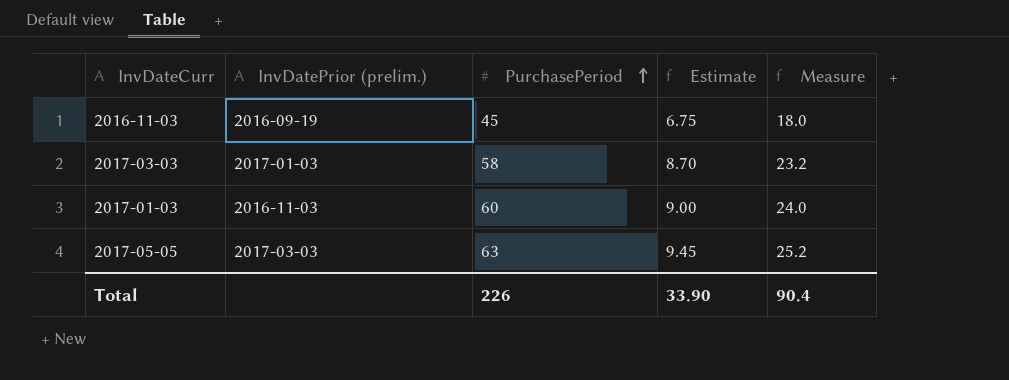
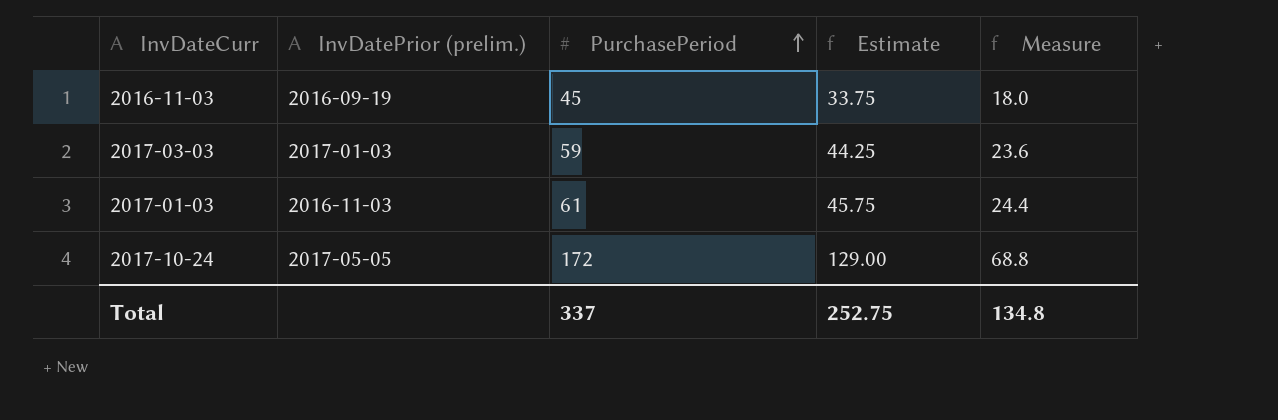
column Estimate | formula: [PurchasePeriod] * 0.15 -> [PurchasePeriod] * 0.75
row 2017-05-05: 2017-03-03 | 63 | 9.45 | 25.2 -> none
2017-03-03 | PurchasePeriod: 58 -> 59
2017-03-03 | Measure: 23.2 -> 23.6
2017-01-03 | PurchasePeriod: 60 -> 61
2017-01-03 | Measure: 24.0 -> 24.4
row 2017-10-24: none -> 2017-05-05 | 172 | 129.00 | 68.8
Total | PurchasePeriod: 226 -> 337
Total | Estimate: 33.90 -> 252.75
Total | Measure: 90.4 -> 134.8

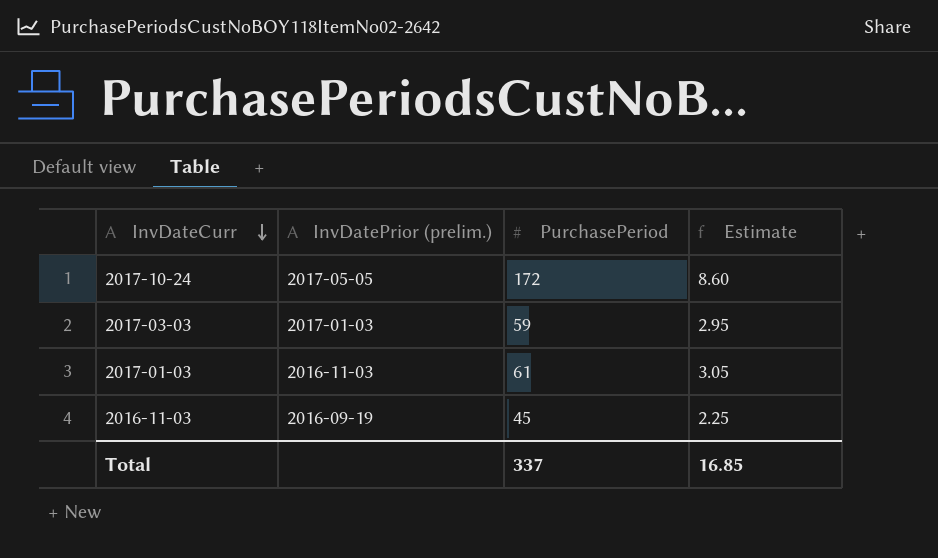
row order: PurchasePeriod ascending -> InvDateCurr descending
column Measure | formula: [PurchasePeriod] * 0.4 -> none
column Estimate | formula: [PurchasePeriod] * 0.75 -> [PurchasePeriod] * 0.05
Total | Estimate: 252.75 -> 16.85

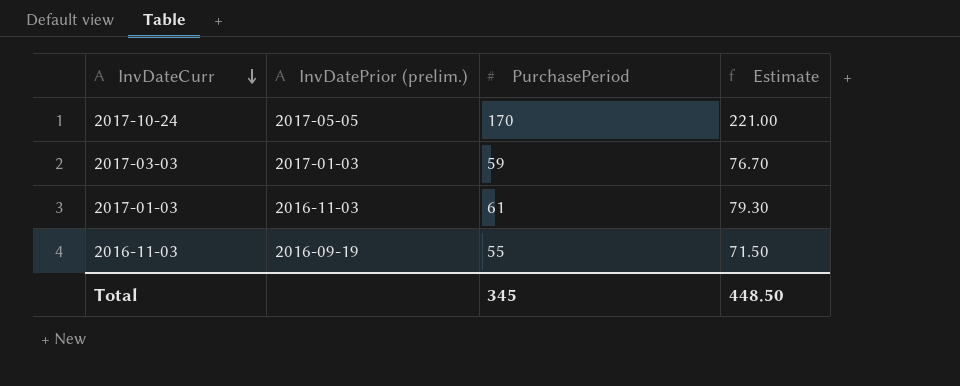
column Estimate | formula: [PurchasePeriod] * 0.05 -> [PurchasePeriod] * 1.3
2017-10-24 | PurchasePeriod: 172 -> 170
2016-11-03 | PurchasePeriod: 45 -> 55
Total | PurchasePeriod: 337 -> 345
Total | Estimate: 16.85 -> 448.50

